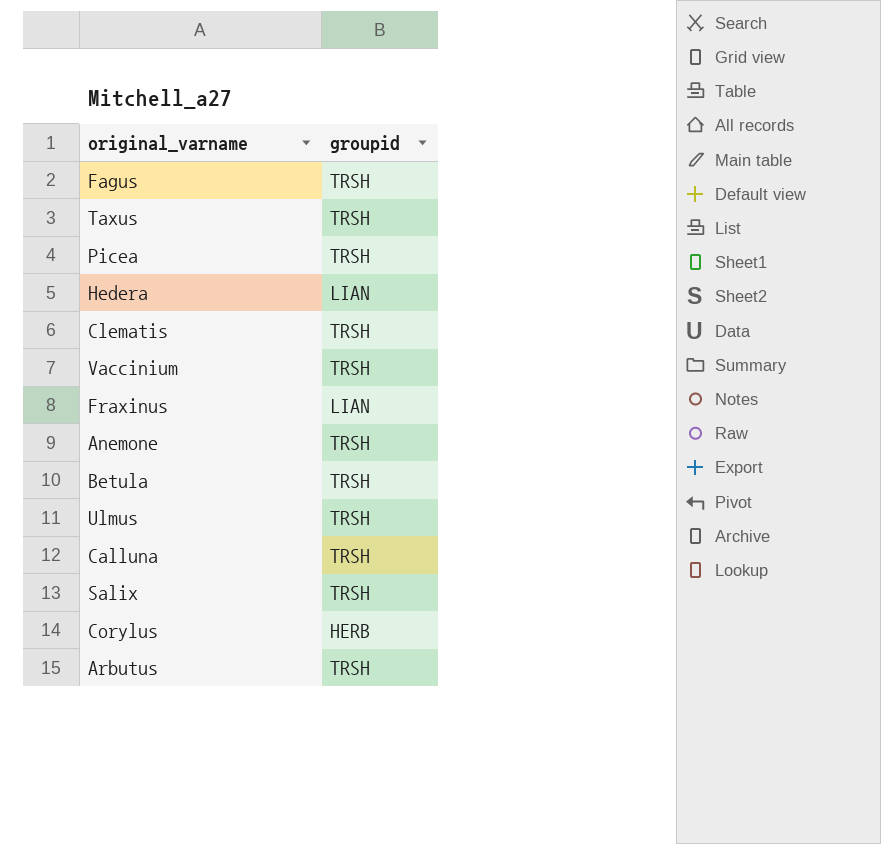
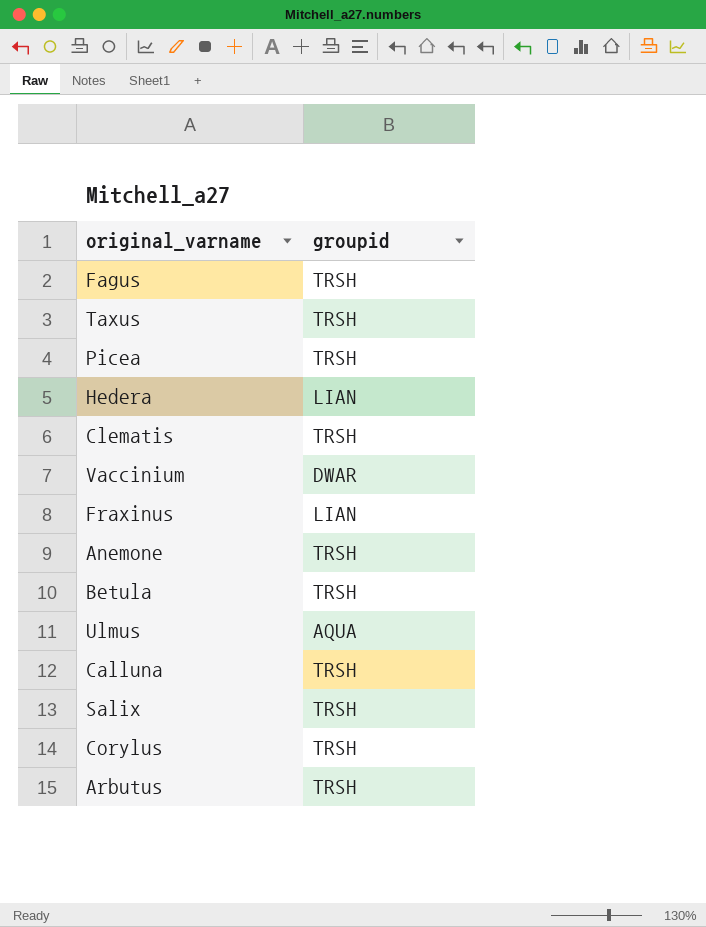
Vaccinium | groupid: TRSH -> DWAR
Ulmus | groupid: TRSH -> AQUA
Corylus | groupid: HERB -> TRSH

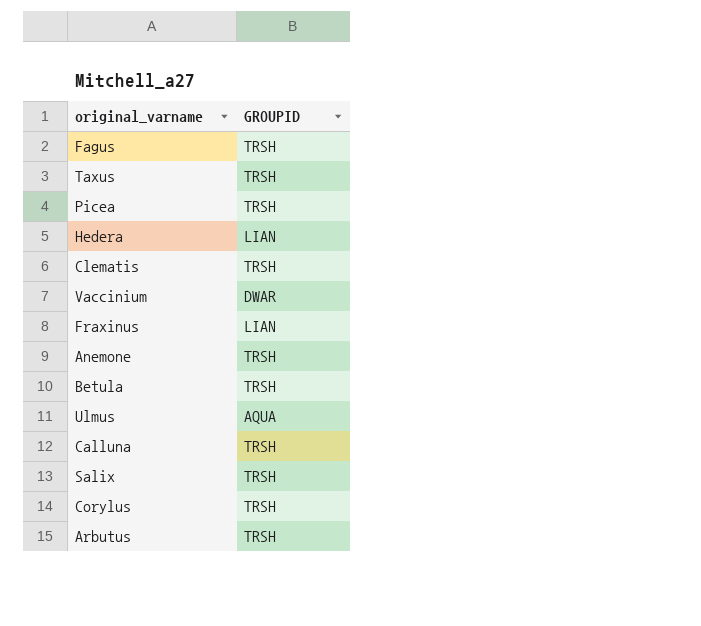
column name: groupid -> GROUPID

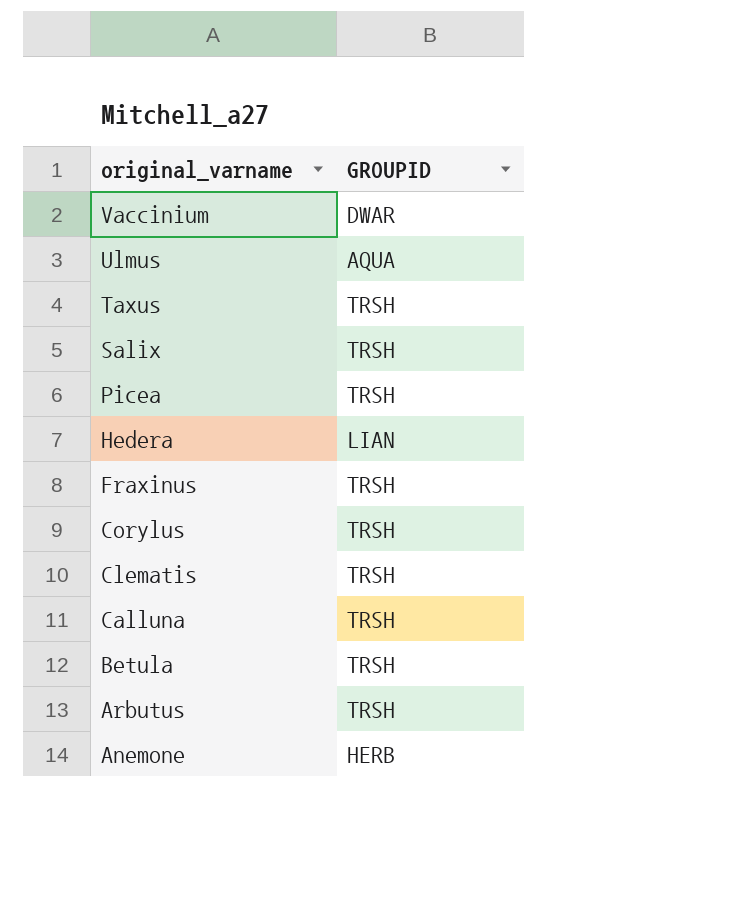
row order: none -> original_varname descending
row Fagus: TRSH -> none
Fraxinus | GROUPID: LIAN -> TRSH
Anemone | GROUPID: TRSH -> HERB

